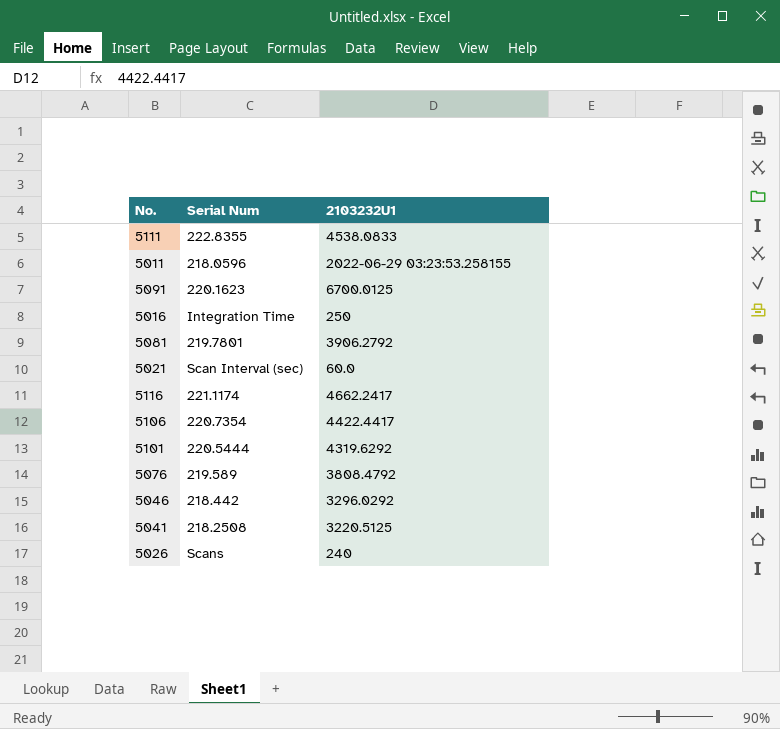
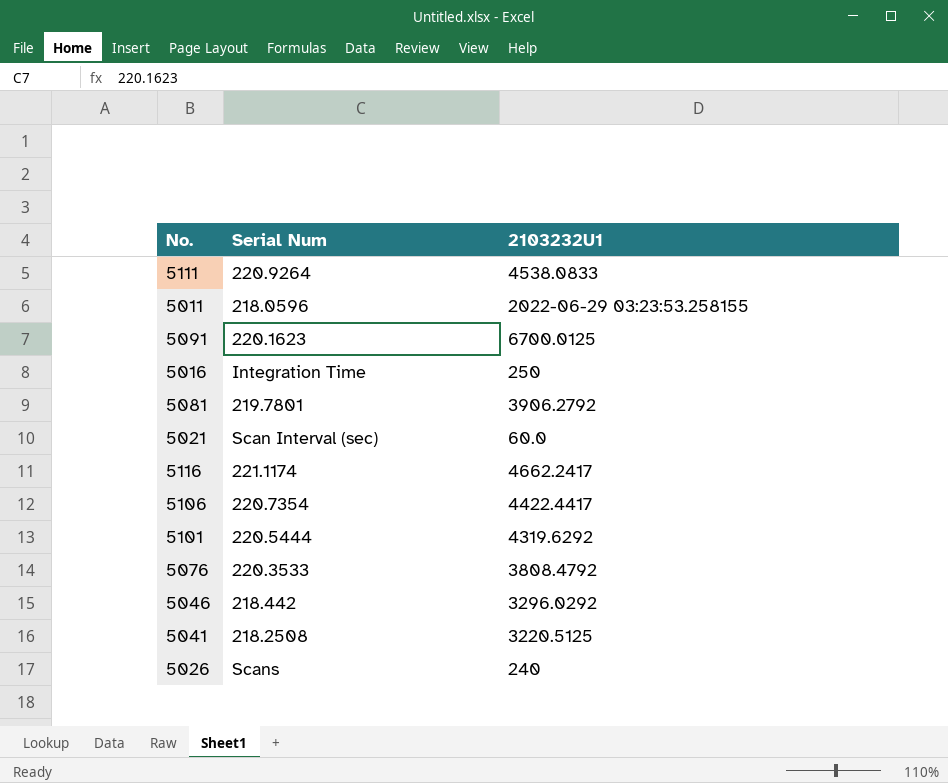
5111 | Serial Num: 222.8355 -> 220.9264
5076 | Serial Num: 219.589 -> 220.3533

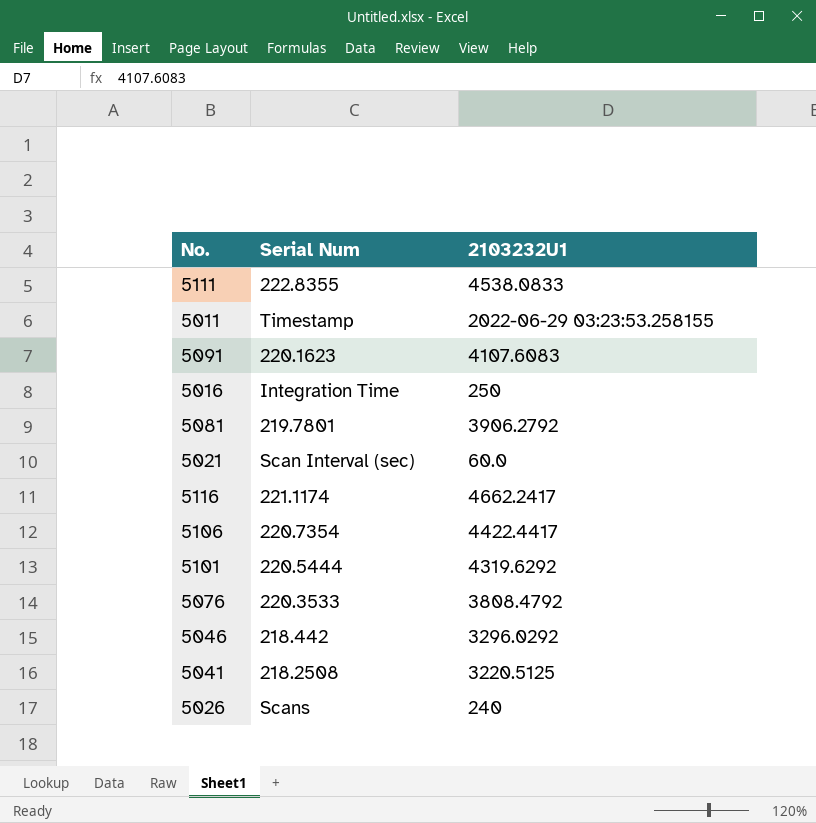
5111 | Serial Num: 220.9264 -> 222.8355
5011 | Serial Num: 218.0596 -> Timestamp
5091 | 2103232U1: 6700.0125 -> 4107.6083

